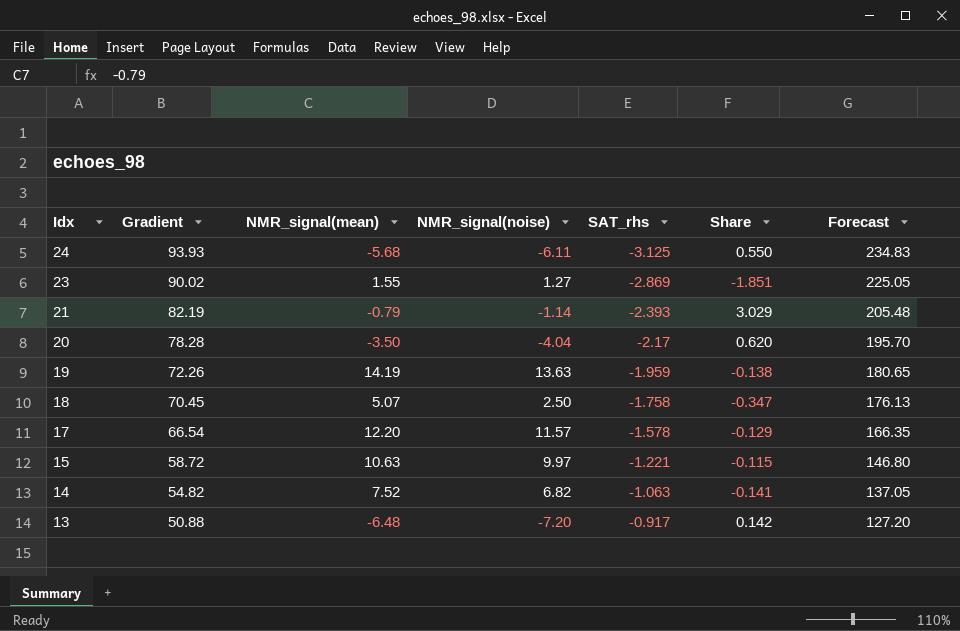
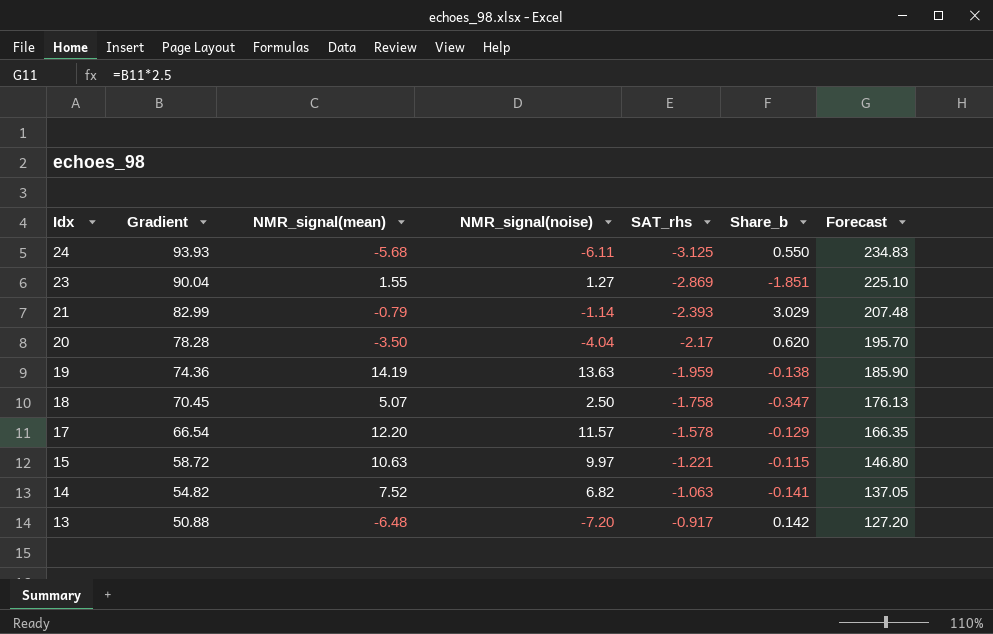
column name: Share -> Share_b
23 | Gradient: 90.02 -> 90.04
23 | Forecast: 225.05 -> 225.10
21 | Gradient: 82.19 -> 82.99
21 | Forecast: 205.48 -> 207.48
19 | Gradient: 72.26 -> 74.36
19 | Forecast: 180.65 -> 185.90

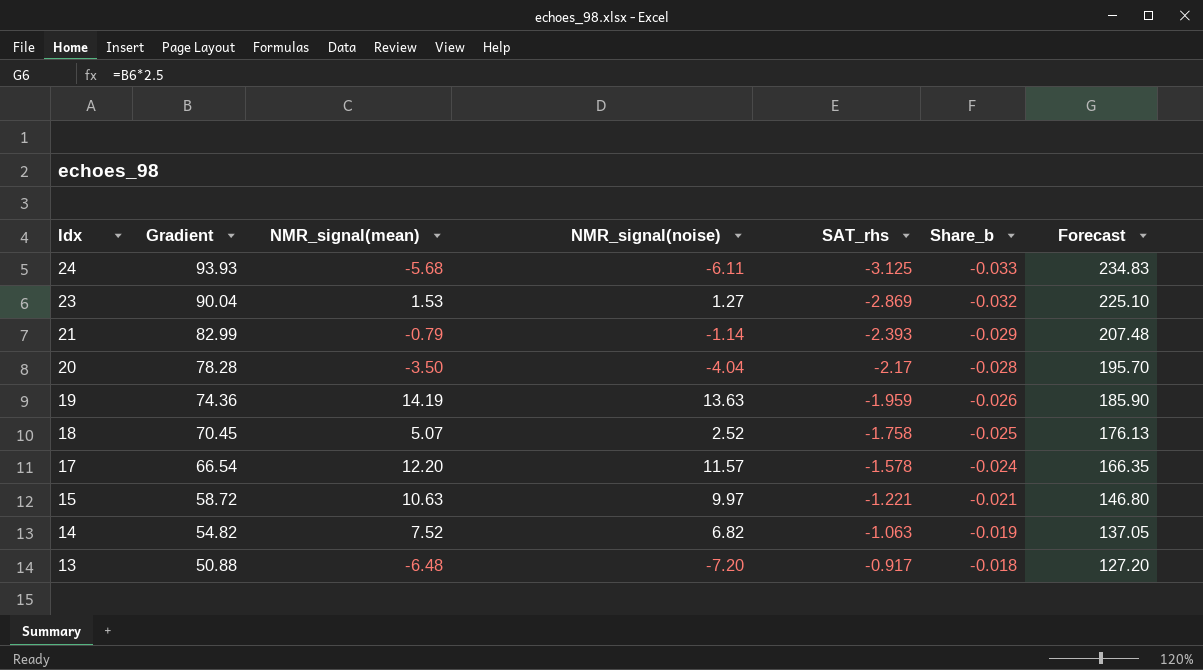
column Share_b | formula: [SAT_rhs] / [NMR_signal(mean)] -> [SAT_rhs] / [Gradient]
23 | NMR_signal(mean): 1.55 -> 1.53
18 | NMR_signal(noise): 2.50 -> 2.52

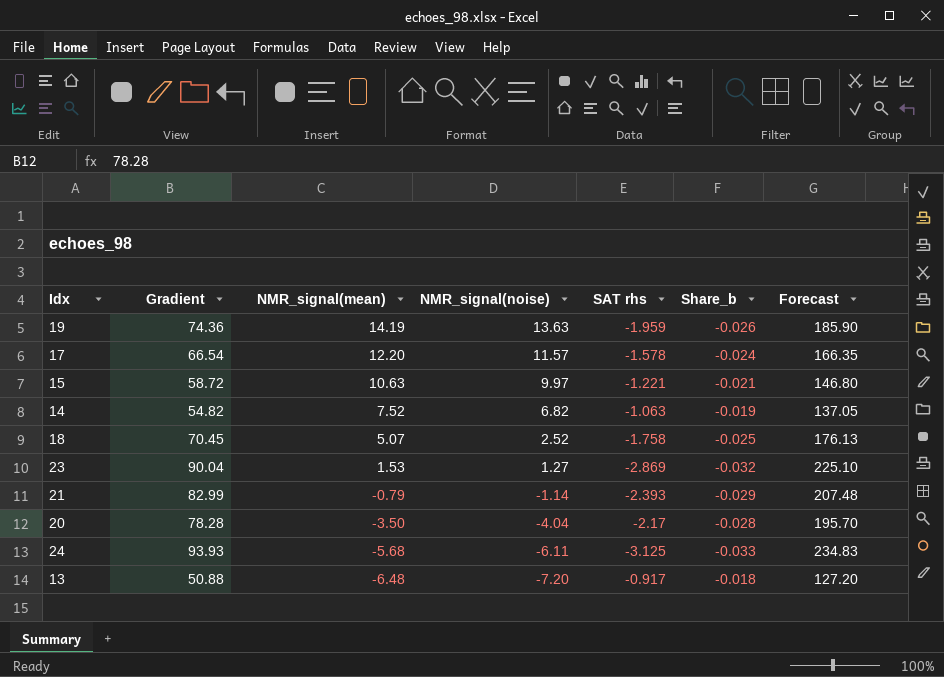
row order: Idx descending -> NMR_signal(mean) descending
column name: SAT_rhs -> SAT rhs

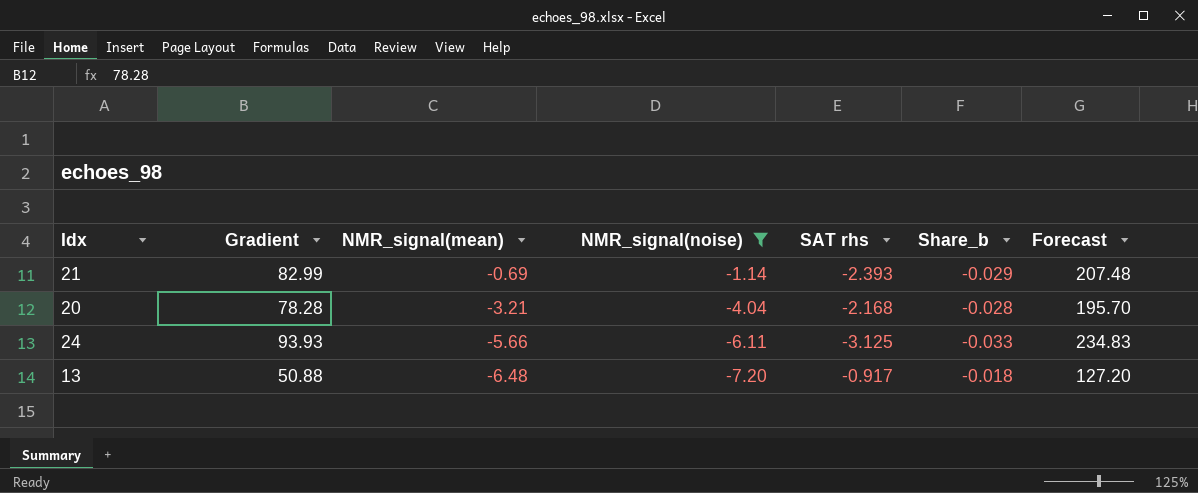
filter: none -> NMR_signal(noise) <= -1.14
21 | NMR_signal(mean): -0.79 -> -0.69
20 | NMR_signal(mean): -3.50 -> -3.21
20 | SAT rhs: -2.17 -> -2.168
24 | NMR_signal(mean): -5.68 -> -5.66

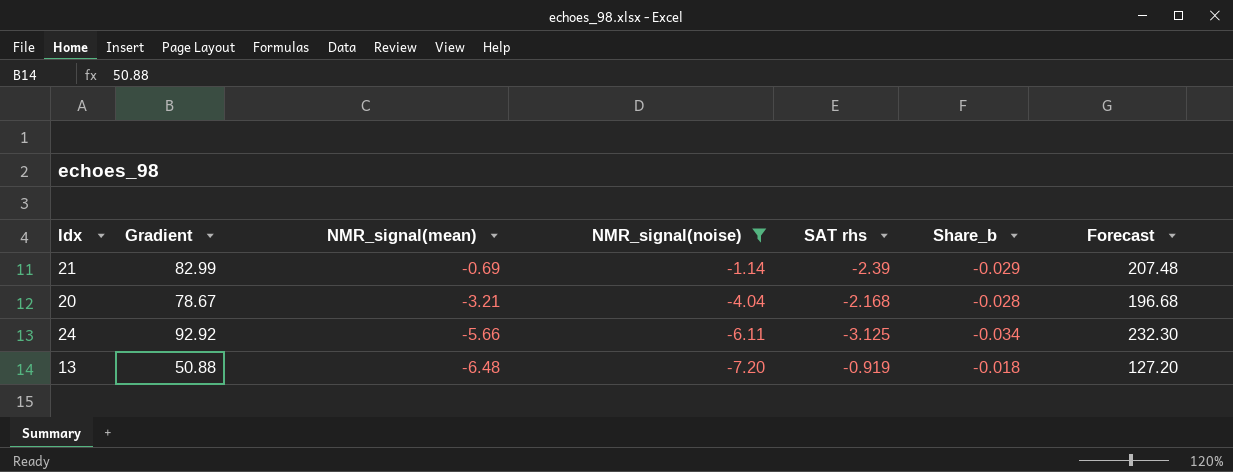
21 | SAT rhs: -2.393 -> -2.39
20 | Gradient: 78.28 -> 78.67
20 | Forecast: 195.70 -> 196.68
24 | Gradient: 93.93 -> 92.92
24 | Share_b: -0.033 -> -0.034
24 | Forecast: 234.83 -> 232.30
13 | SAT rhs: -0.917 -> -0.919

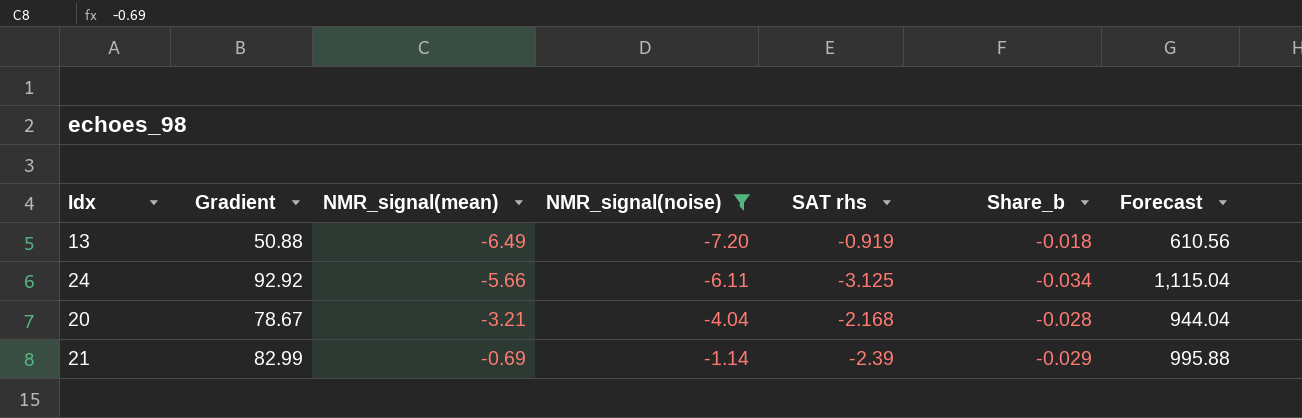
row order: NMR_signal(mean) descending -> NMR_signal(mean) ascending
column Forecast | formula: [Gradient] * 2.5 -> [Gradient] * 12
13 | NMR_signal(mean): -6.48 -> -6.49

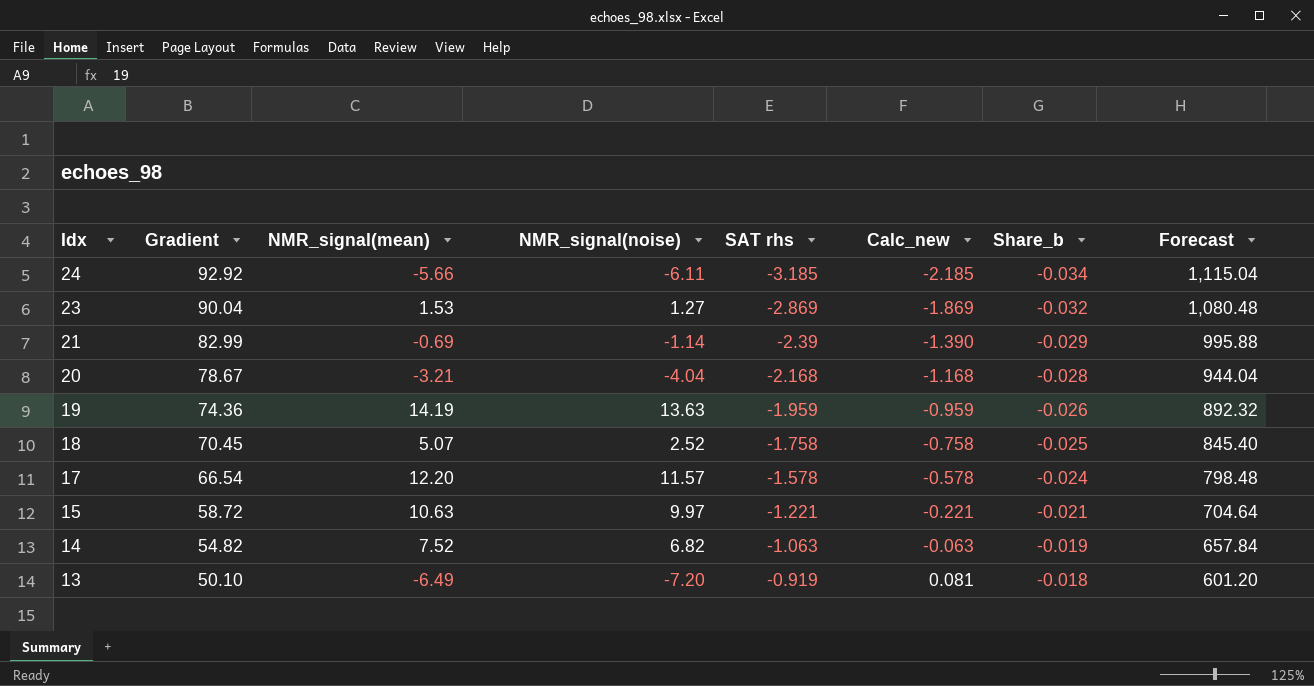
filter: NMR_signal(noise) <= -1.14 -> none
row order: NMR_signal(mean) ascending -> Idx descending
column Calc_new | formula: none -> [SAT rhs] + 1
24 | SAT rhs: -3.125 -> -3.185
13 | Gradient: 50.88 -> 50.10
13 | Forecast: 610.56 -> 601.20

